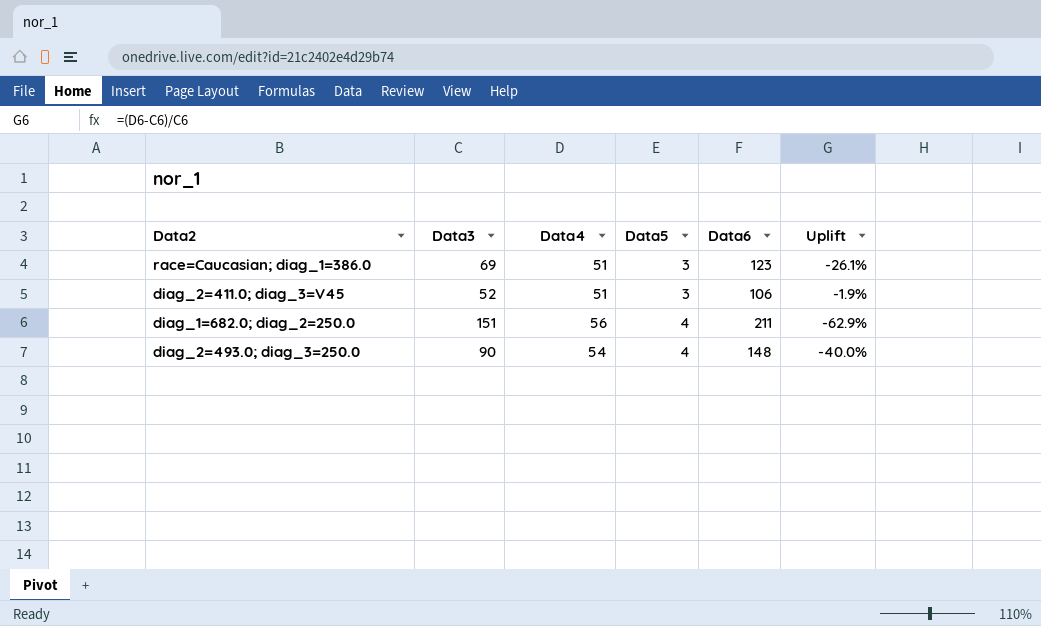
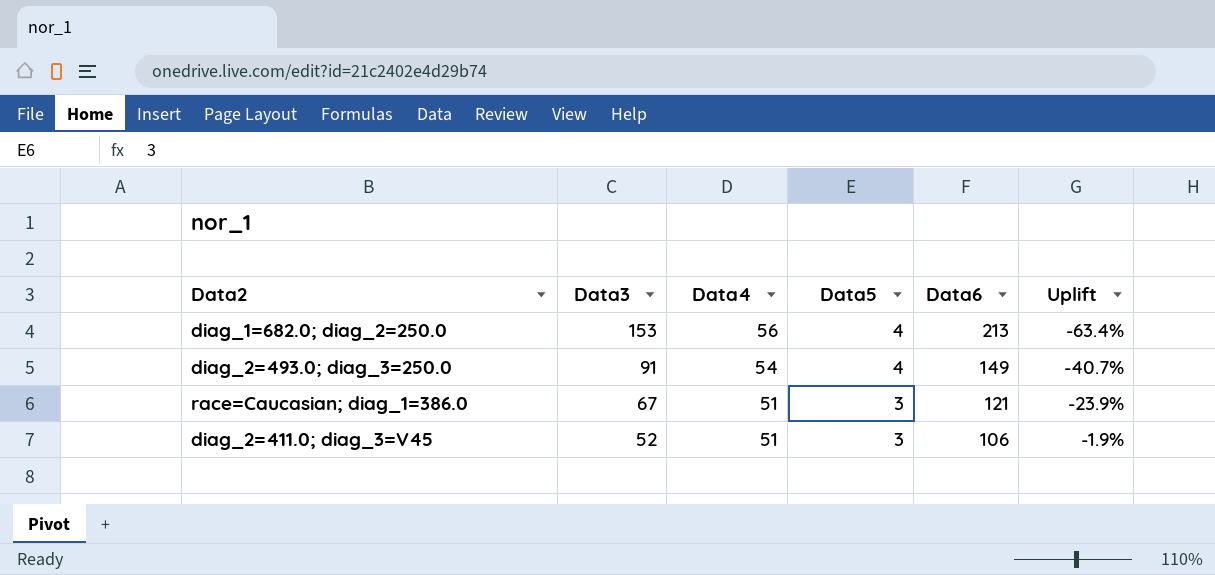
row order: Data5 ascending -> Data3 descending
diag_1=682.0; diag_2=250.0 | Data3: 151 -> 153
diag_1=682.0; diag_2=250.0 | Data6: 211 -> 213
diag_1=682.0; diag_2=250.0 | Uplift: -62.9% -> -63.4%
diag_2=493.0; diag_3=250.0 | Data3: 90 -> 91
diag_2=493.0; diag_3=250.0 | Data6: 148 -> 149
diag_2=493.0; diag_3=250.0 | Uplift: -40.0% -> -40.7%
race=Caucasian; diag_1=386.0 | Data3: 69 -> 67
race=Caucasian; diag_1=386.0 | Data6: 123 -> 121
race=Caucasian; diag_1=386.0 | Uplift: -26.1% -> -23.9%

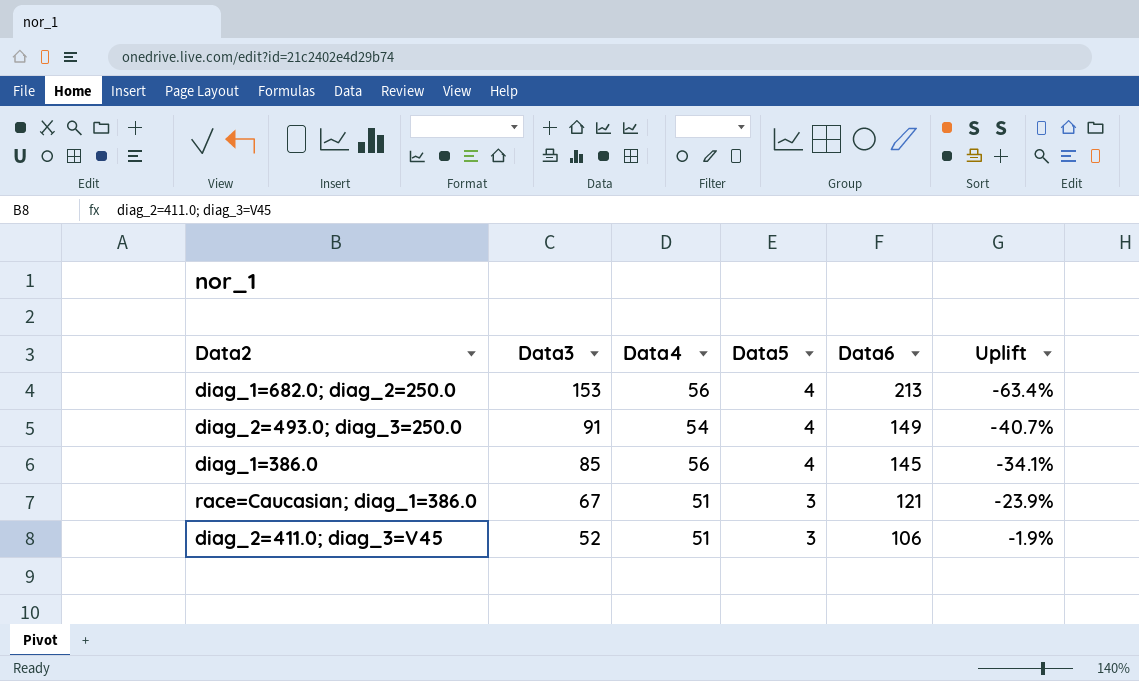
row diag_1=386.0: none -> 85 | 56 | 4 | 145 | -34.1%

